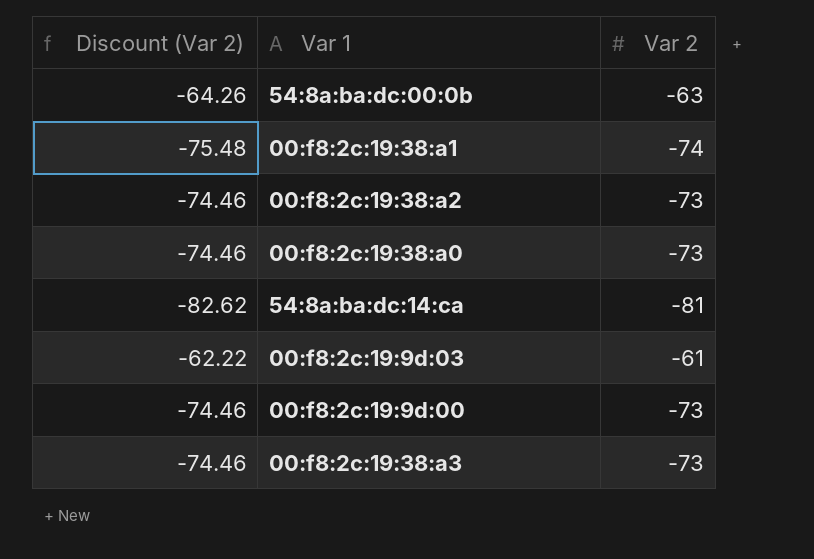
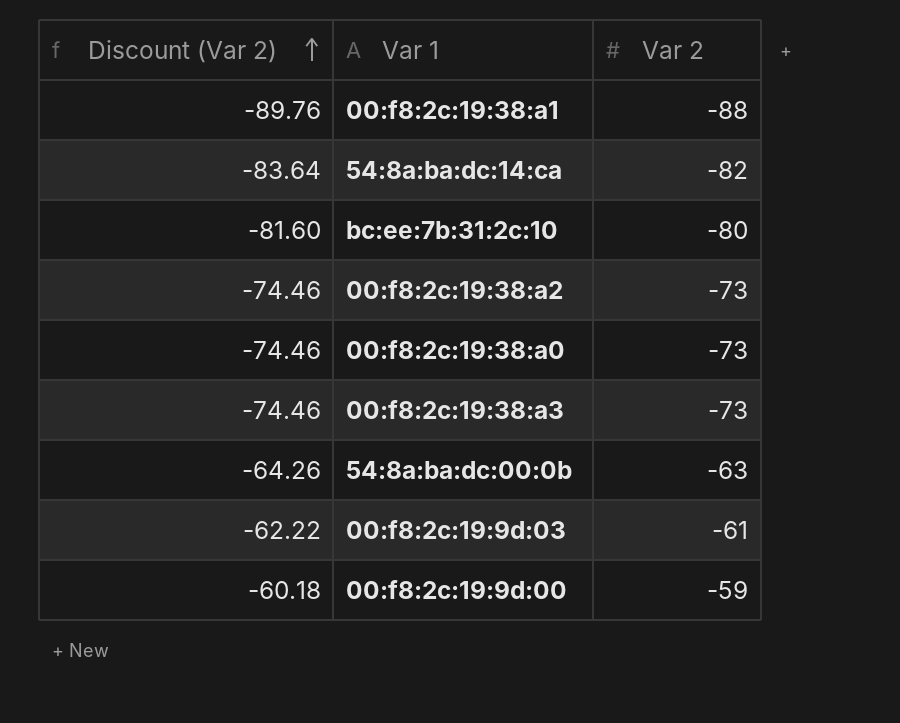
row order: none -> Discount (Var 2) ascending
00:f8:2c:19:38:a1 | Discount (Var 2): -75.48 -> -89.76
00:f8:2c:19:38:a1 | Var 2: -74 -> -88
54:8a:ba:dc:14:ca | Discount (Var 2): -82.62 -> -83.64
54:8a:ba:dc:14:ca | Var 2: -81 -> -82
row bc:ee:7b:31:2c:10: none -> -81.60 | -80
00:f8:2c:19:9d:00 | Discount (Var 2): -74.46 -> -60.18
00:f8:2c:19:9d:00 | Var 2: -73 -> -59

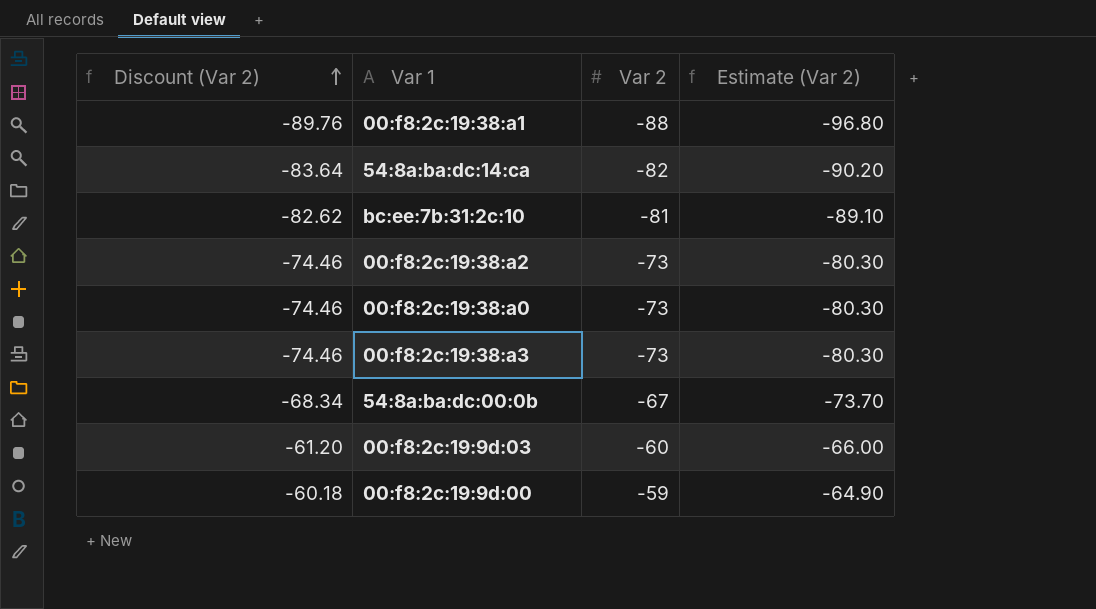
column Estimate (Var 2) | formula: none -> [Var 2] * 1.1
bc:ee:7b:31:2c:10 | Discount (Var 2): -81.60 -> -82.62
bc:ee:7b:31:2c:10 | Var 2: -80 -> -81
54:8a:ba:dc:00:0b | Discount (Var 2): -64.26 -> -68.34
54:8a:ba:dc:00:0b | Var 2: -63 -> -67
00:f8:2c:19:9d:03 | Discount (Var 2): -62.22 -> -61.20
00:f8:2c:19:9d:03 | Var 2: -61 -> -60

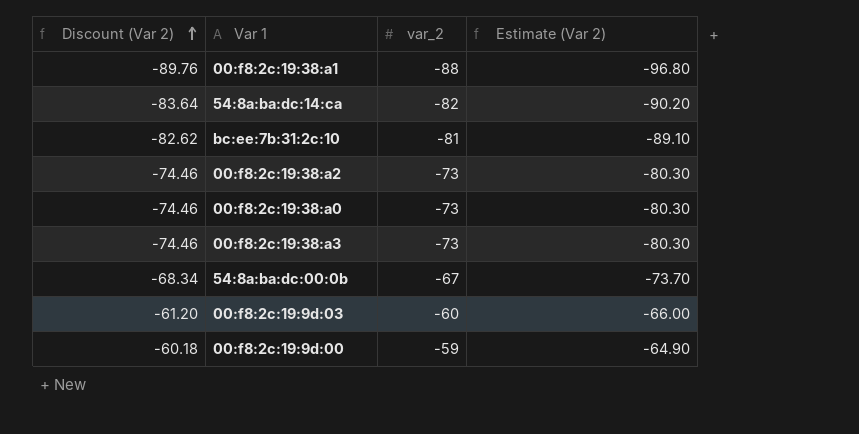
column name: Var 2 -> var_2

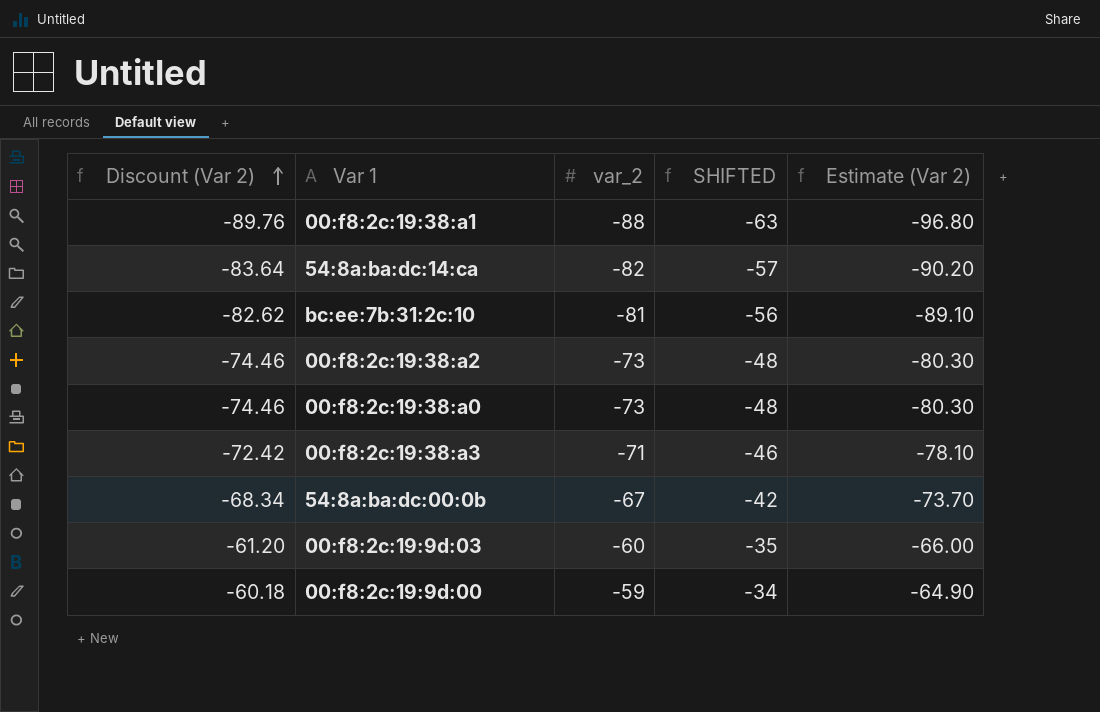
column SHIFTED | formula: none -> [var_2] + 25
00:f8:2c:19:38:a3 | Discount (Var 2): -74.46 -> -72.42
00:f8:2c:19:38:a3 | var_2: -73 -> -71
00:f8:2c:19:38:a3 | Estimate (Var 2): -80.30 -> -78.10

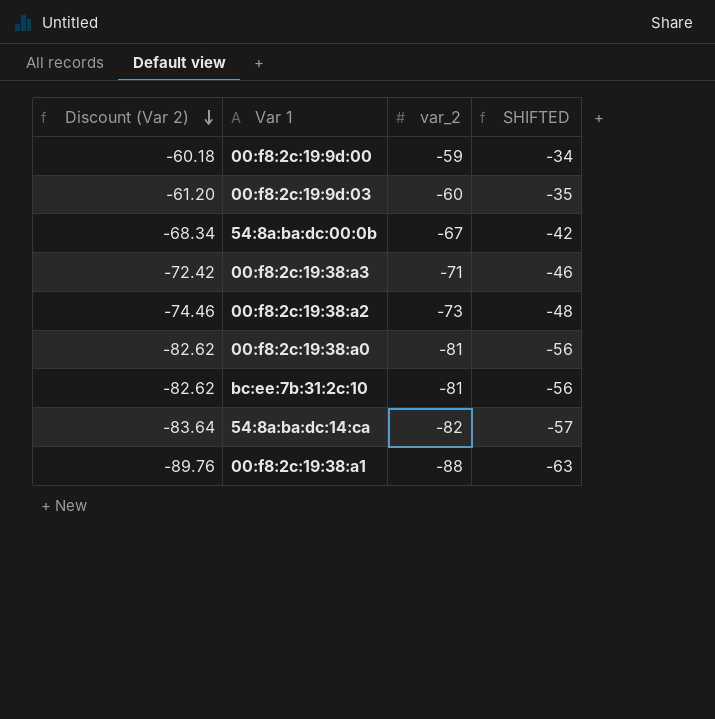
row order: Discount (Var 2) ascending -> Discount (Var 2) descending
column Estimate (Var 2) | formula: [var_2] * 1.1 -> none
00:f8:2c:19:38:a0 | Discount (Var 2): -74.46 -> -82.62
00:f8:2c:19:38:a0 | var_2: -73 -> -81
00:f8:2c:19:38:a0 | SHIFTED: -48 -> -56

